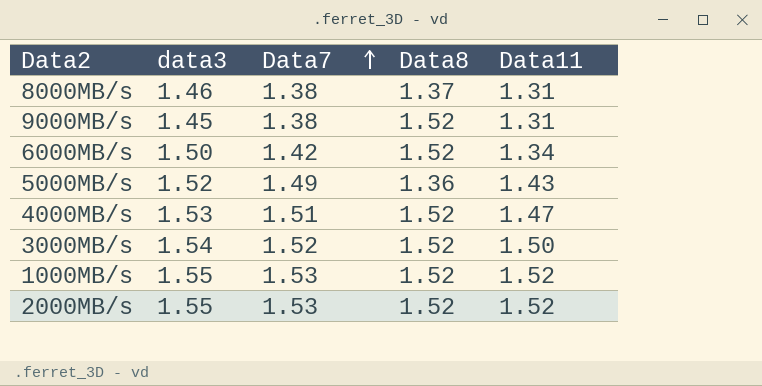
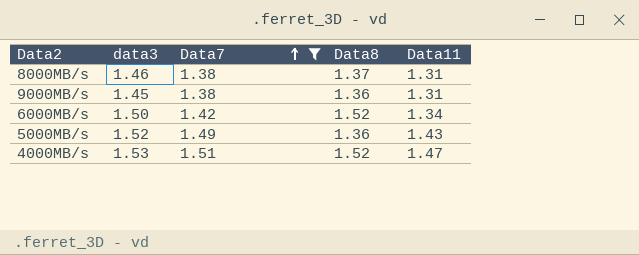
filter: none -> Data7 <= 1.51
9000MB/s | Data8: 1.52 -> 1.36

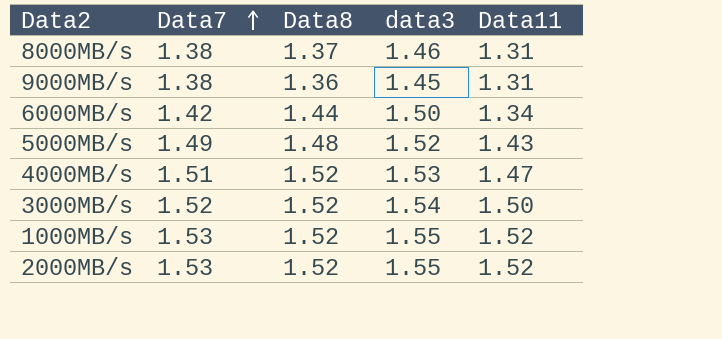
filter: Data7 <= 1.51 -> none
column data3 | position: 2 -> 4
6000MB/s | Data8: 1.52 -> 1.44
5000MB/s | Data8: 1.36 -> 1.48

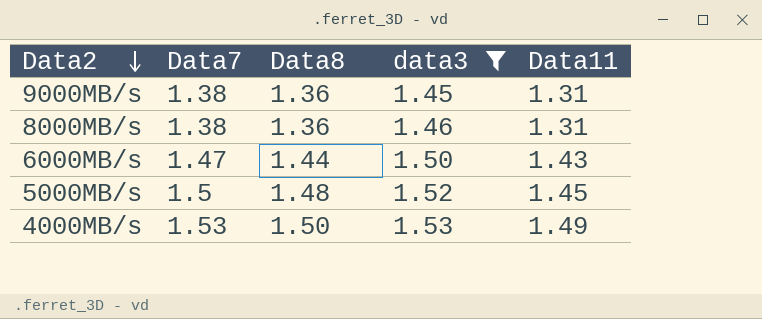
filter: none -> data3 <= 1.53
row order: Data7 ascending -> Data2 descending
8000MB/s | Data8: 1.37 -> 1.36
6000MB/s | Data7: 1.42 -> 1.47
6000MB/s | Data11: 1.34 -> 1.43
5000MB/s | Data7: 1.49 -> 1.5
5000MB/s | Data11: 1.43 -> 1.45
4000MB/s | Data7: 1.51 -> 1.53
4000MB/s | Data8: 1.52 -> 1.50
4000MB/s | Data11: 1.47 -> 1.49

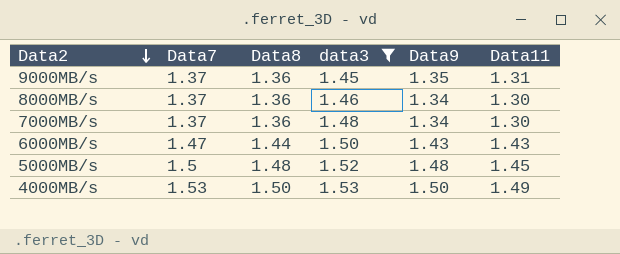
column Data9 | position: none -> 5
9000MB/s | Data7: 1.38 -> 1.37
8000MB/s | Data7: 1.38 -> 1.37
8000MB/s | Data11: 1.31 -> 1.30
row 7000MB/s: none -> 1.37 | 1.36 | 1.48 | 1.34 | 1.30

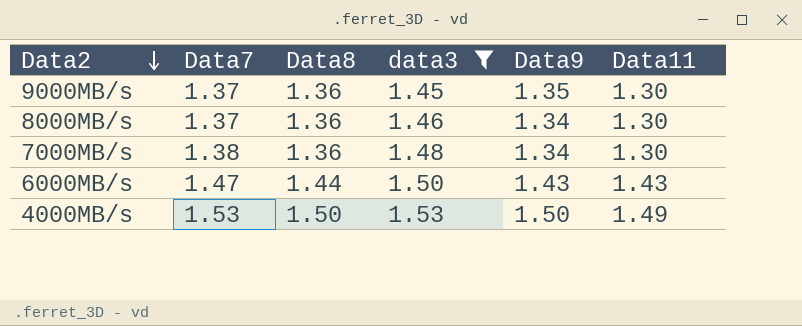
row 5000MB/s: 1.5 | 1.48 | 1.52 | 1.48 | 1.45 -> none
9000MB/s | Data11: 1.31 -> 1.30
7000MB/s | Data7: 1.37 -> 1.38

